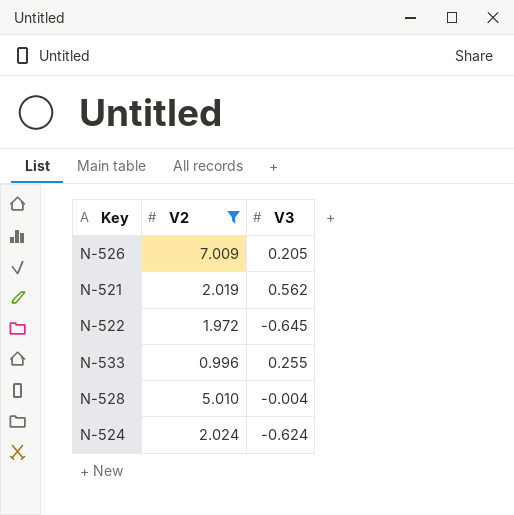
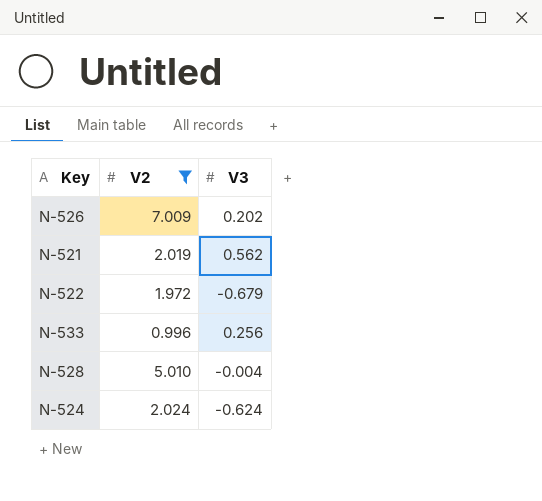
N-526 | V3: 0.205 -> 0.202
N-522 | V3: -0.645 -> -0.679
N-533 | V3: 0.255 -> 0.256

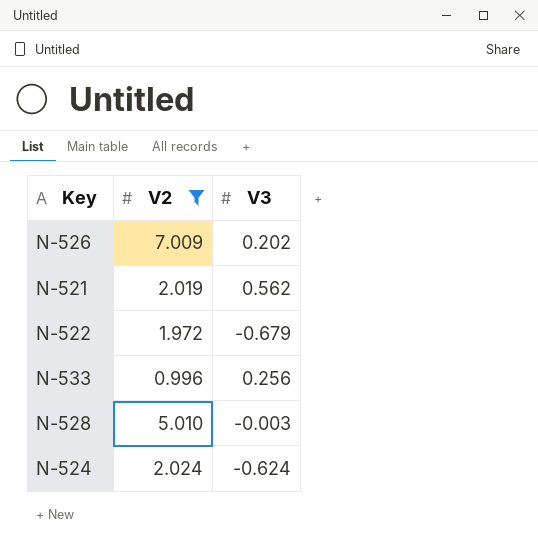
N-528 | V3: -0.004 -> -0.003

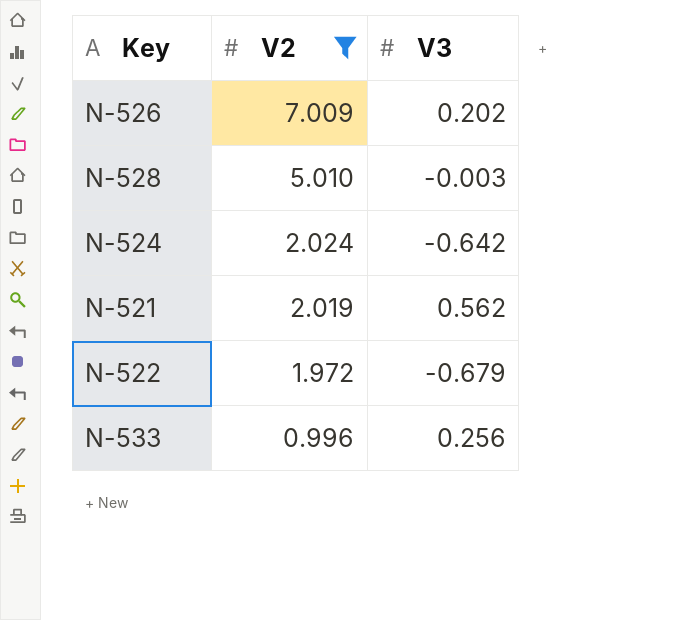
row order: none -> V2 descending
N-524 | V3: -0.624 -> -0.642

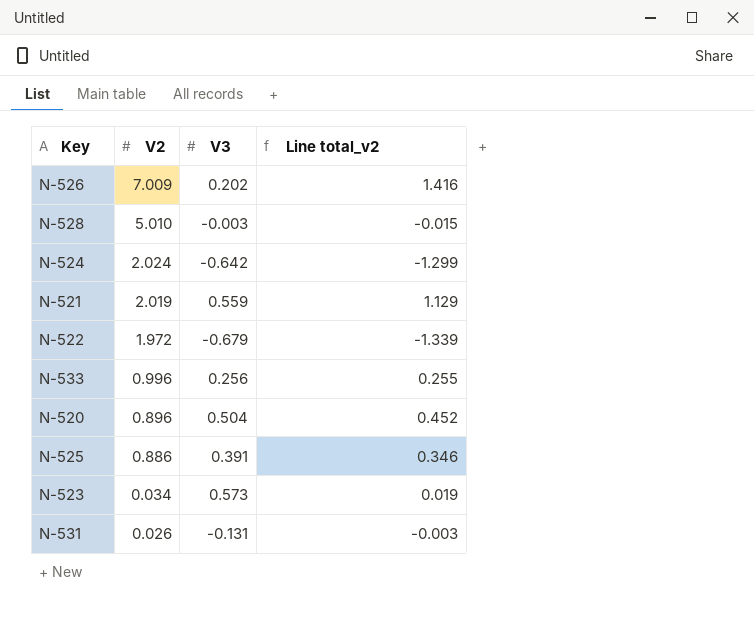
filter: V2 >= 0.996 -> none
column Line total_v2 | formula: none -> [V2] * [V3]
N-521 | V3: 0.562 -> 0.559

